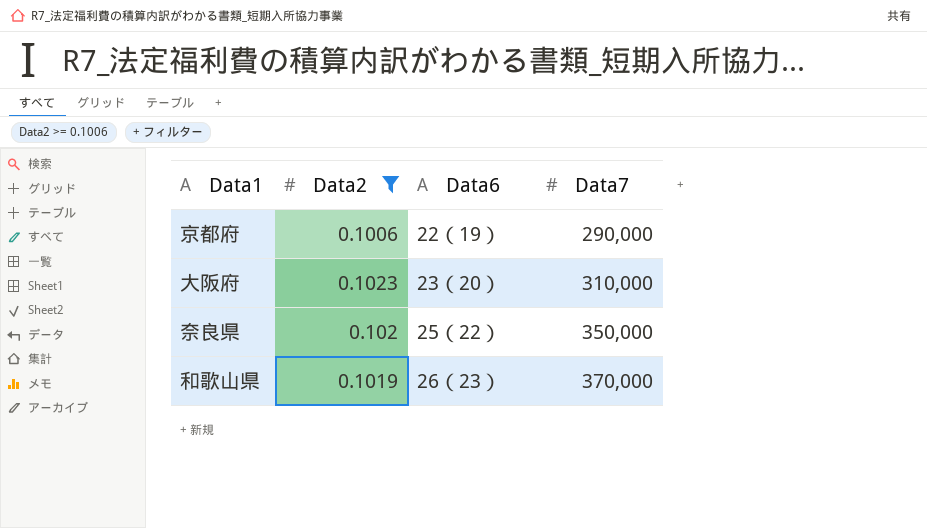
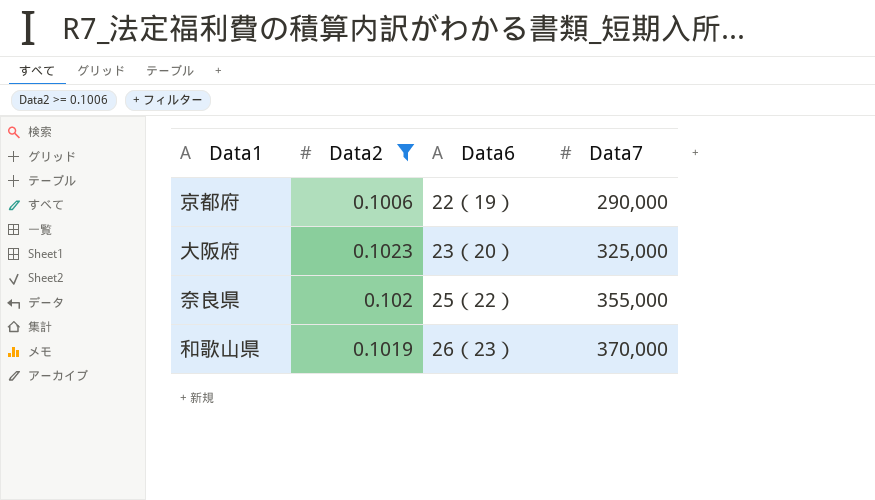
大阪府 | Data7: 310,000 -> 325,000
奈良県 | Data7: 350,000 -> 355,000

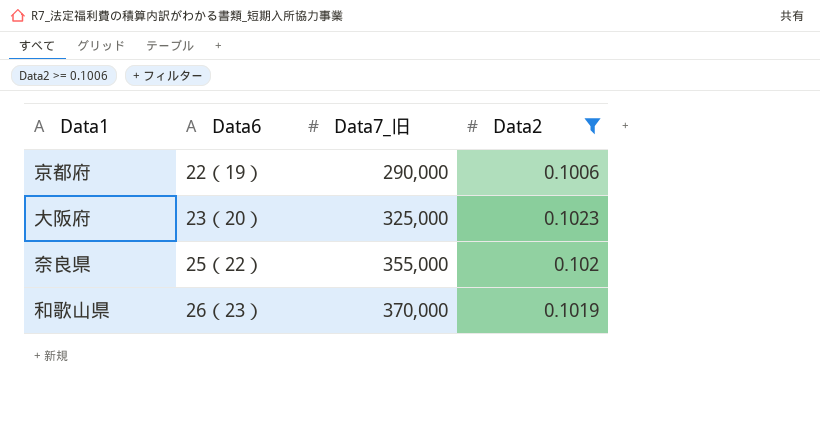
column name: Data7 -> Data7_旧
column Data2 | position: 2 -> 4

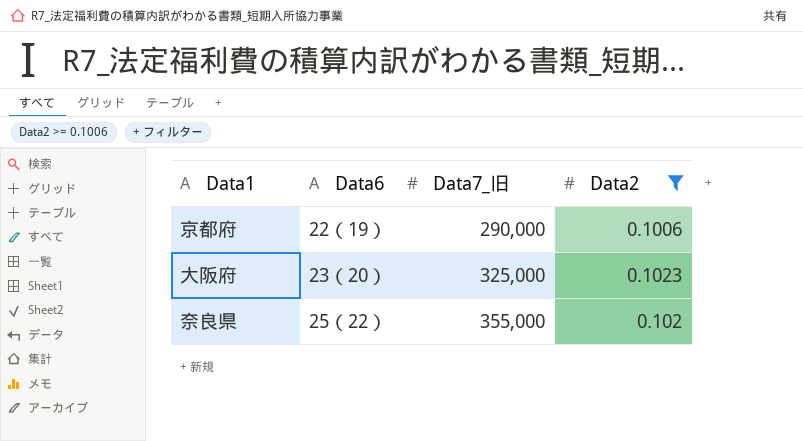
row 和歌山県: 26（23） | 370,000 | 0.1019 -> none

